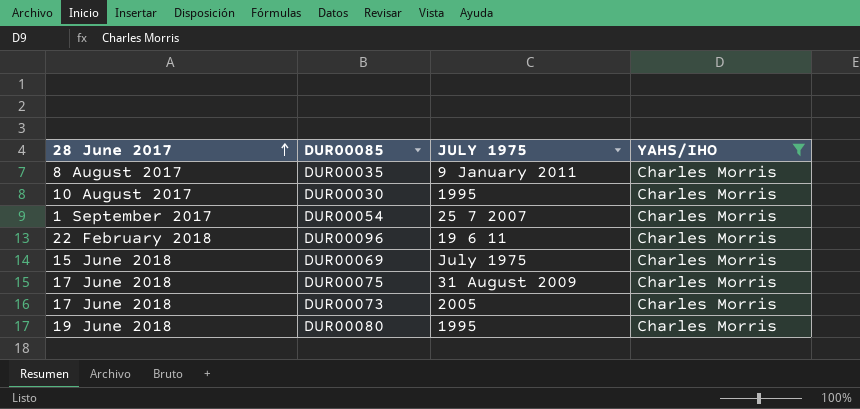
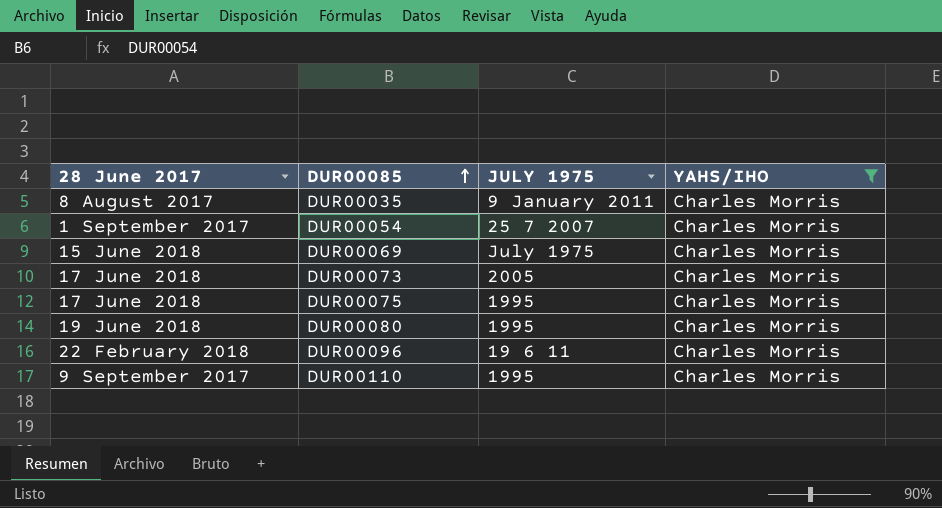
row order: 28 June 2017 ascending -> DUR00085 ascending
row DUR00030: 10 August 2017 | 1995 | Charles Morris -> none
DUR00075 | JULY 1975: 31 August 2009 -> 1995
row DUR00110: none -> 9 September 2017 | 1995 | Charles Morris

